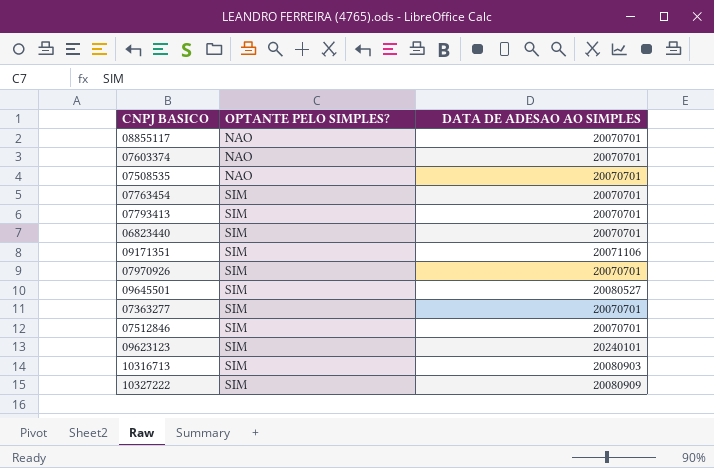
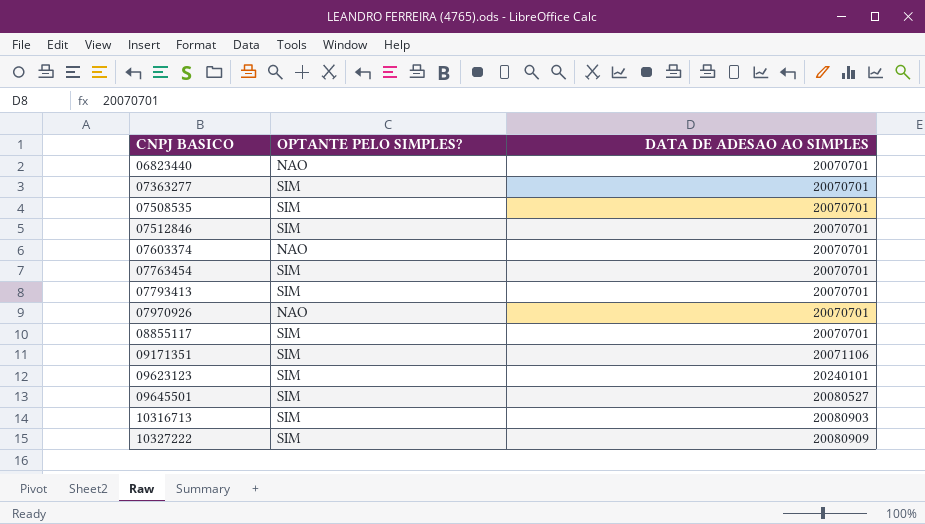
row order: OPTANTE PELO SIMPLES? ascending -> CNPJ BASICO ascending
06823440 | OPTANTE PELO SIMPLES?: SIM -> NAO
07508535 | OPTANTE PELO SIMPLES?: NAO -> SIM
07970926 | OPTANTE PELO SIMPLES?: SIM -> NAO
08855117 | OPTANTE PELO SIMPLES?: NAO -> SIM

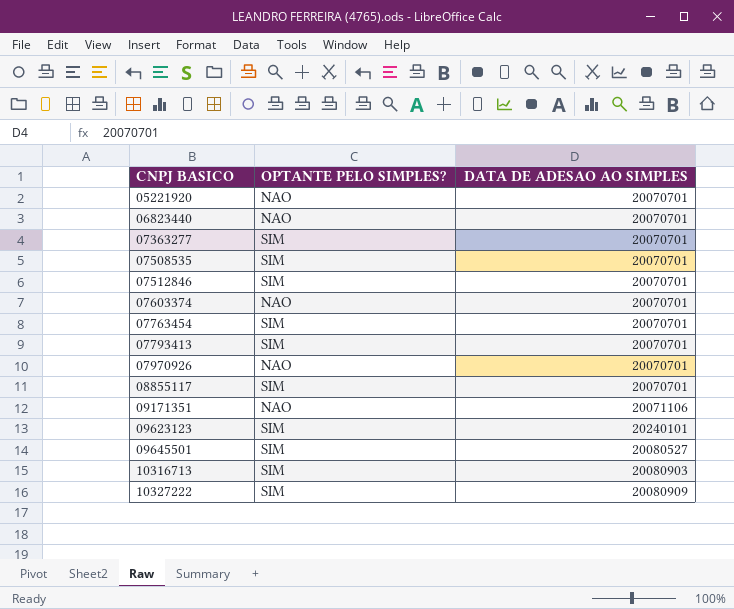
row 05221920: none -> NAO | 20070701
09171351 | OPTANTE PELO SIMPLES?: SIM -> NAO

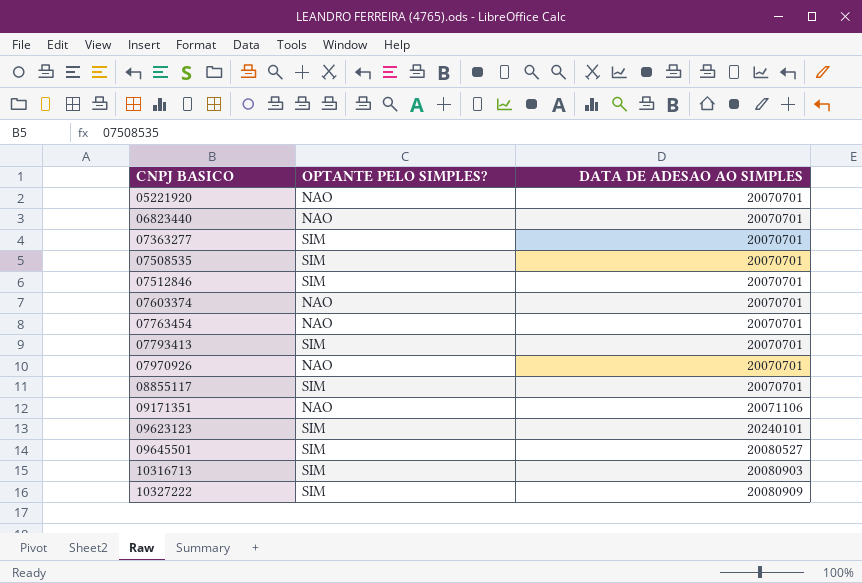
07763454 | OPTANTE PELO SIMPLES?: SIM -> NAO

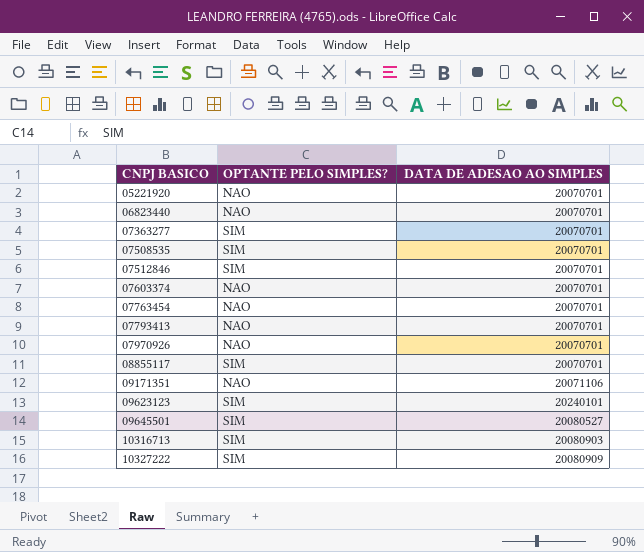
07793413 | OPTANTE PELO SIMPLES?: SIM -> NAO

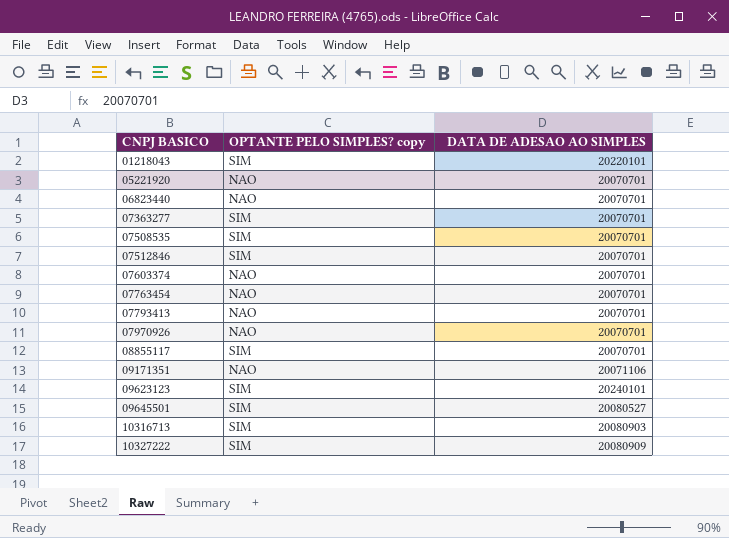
column name: OPTANTE PELO SIMPLES? -> OPTANTE PELO SIMPLES? copy
row 01218043: none -> SIM | 20220101

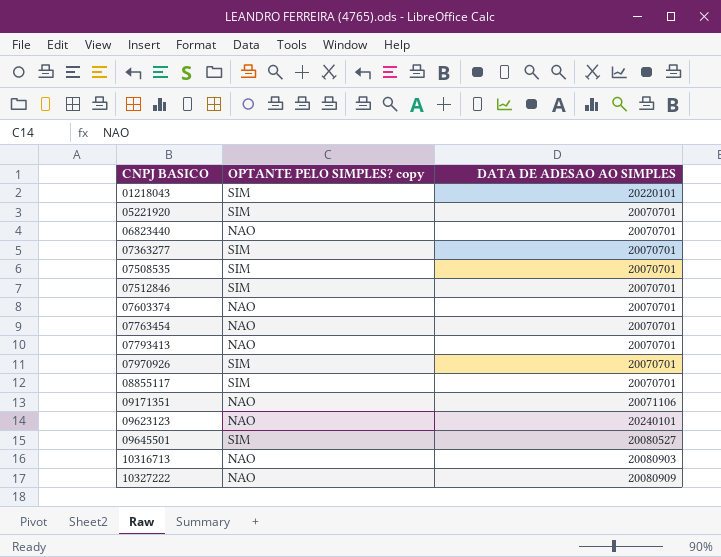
05221920 | OPTANTE PELO SIMPLES? copy: NAO -> SIM
07970926 | OPTANTE PELO SIMPLES? copy: NAO -> SIM
09623123 | OPTANTE PELO SIMPLES? copy: SIM -> NAO
10316713 | OPTANTE PELO SIMPLES? copy: SIM -> NAO
10327222 | OPTANTE PELO SIMPLES? copy: SIM -> NAO

